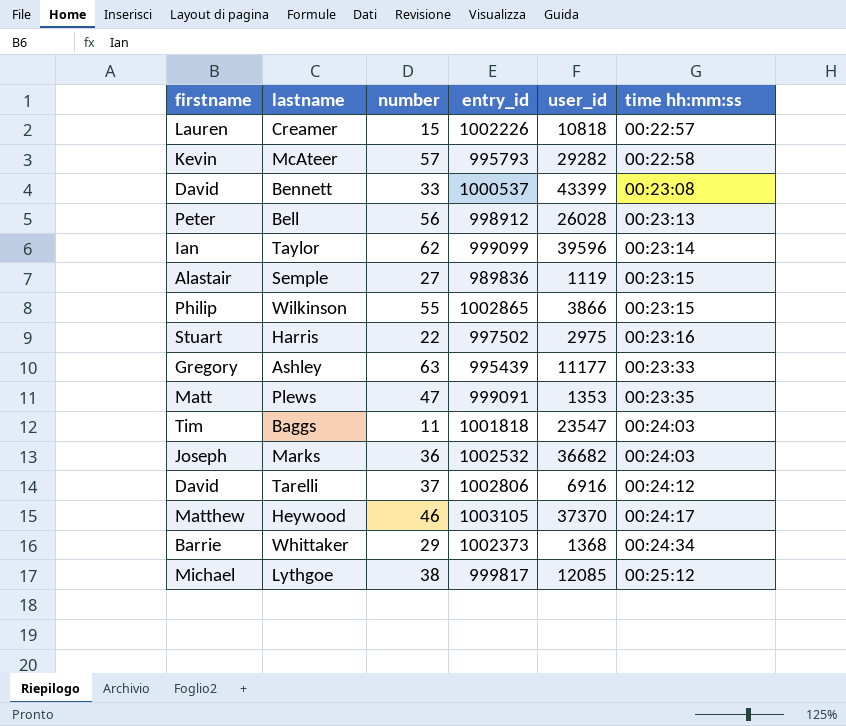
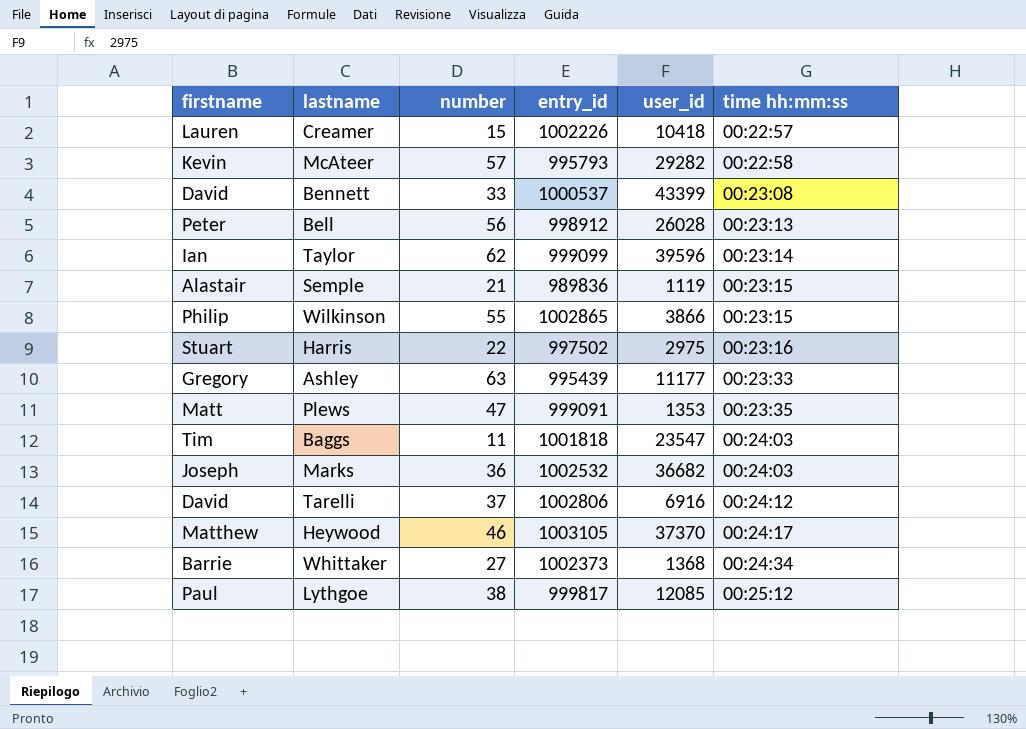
Creamer | user_id: 10818 -> 10418
Semple | number: 27 -> 21
Whittaker | number: 29 -> 27
Lythgoe | firstname: Michael -> Paul

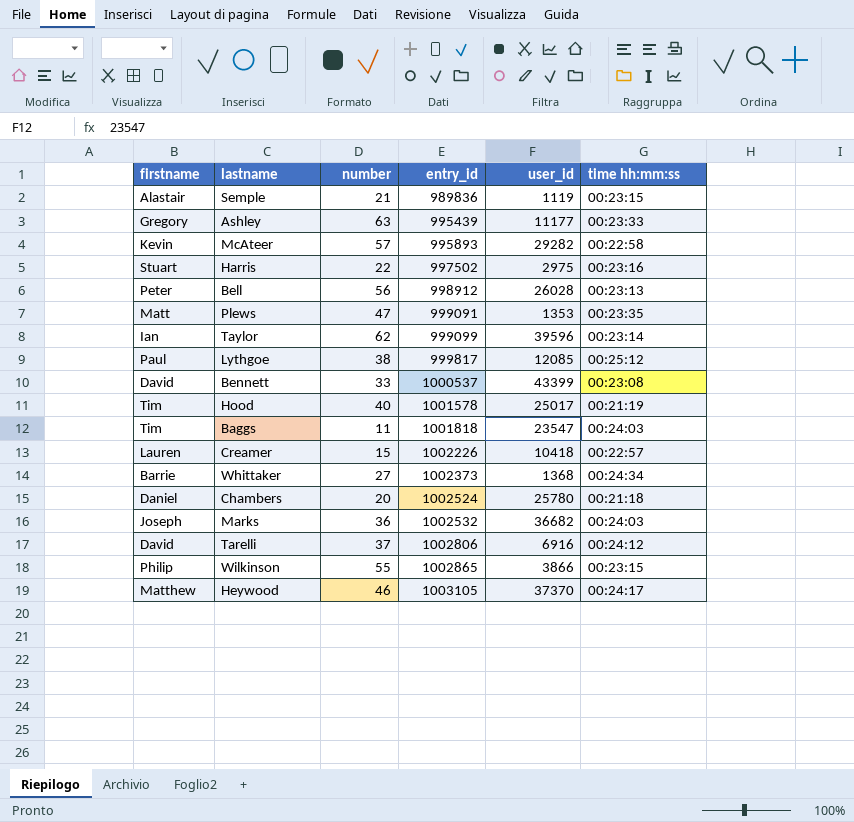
row order: time hh:mm:ss ascending -> entry_id ascending
McAteer | entry_id: 995793 -> 995893
row Hood: none -> Tim | 40 | 1001578 | 25017 | 00:21:19
row Chambers: none -> Daniel | 20 | 1002524 | 25780 | 00:21:18

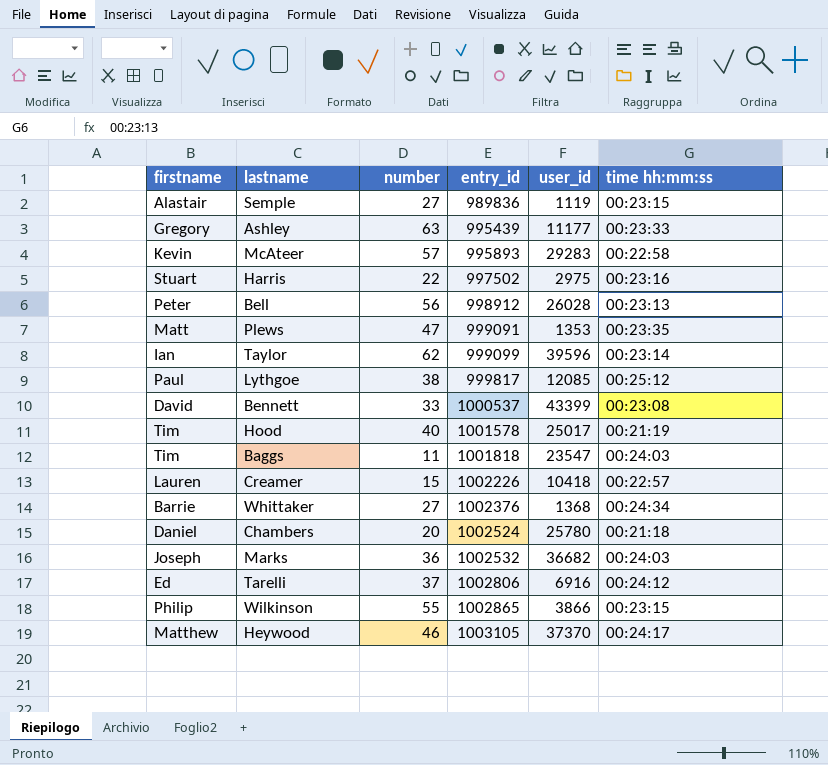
Semple | number: 21 -> 27
McAteer | user_id: 29282 -> 29283
Whittaker | entry_id: 1002373 -> 1002376
Tarelli | firstname: David -> Ed

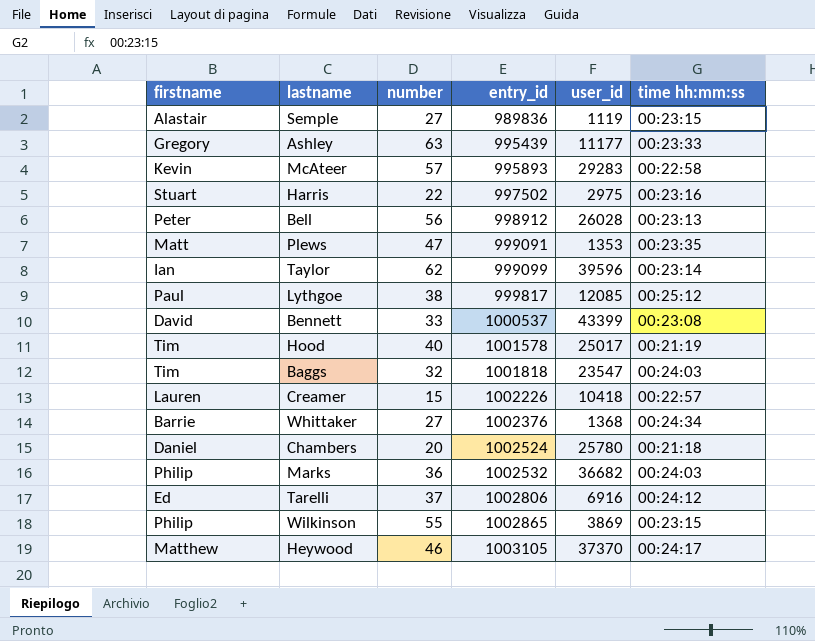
Baggs | number: 11 -> 32
Marks | firstname: Joseph -> Philip
Wilkinson | user_id: 3866 -> 3869

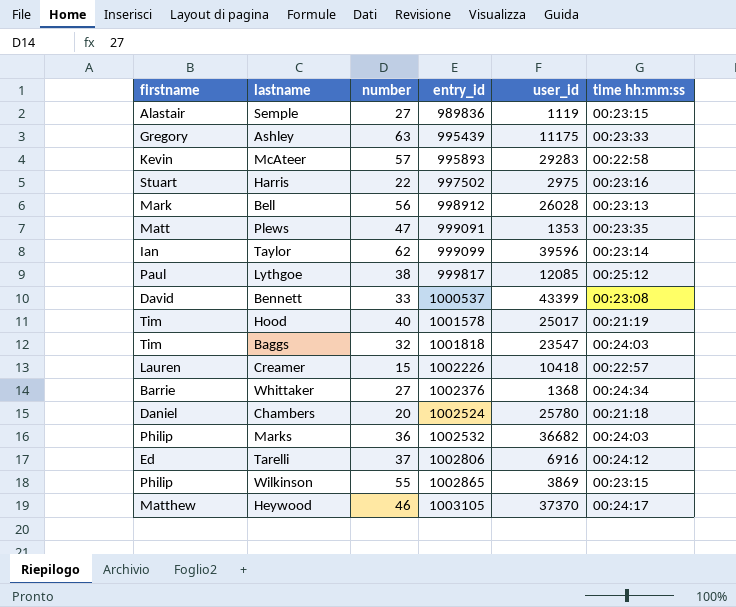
Ashley | user_id: 11177 -> 11175
Bell | firstname: Peter -> Mark

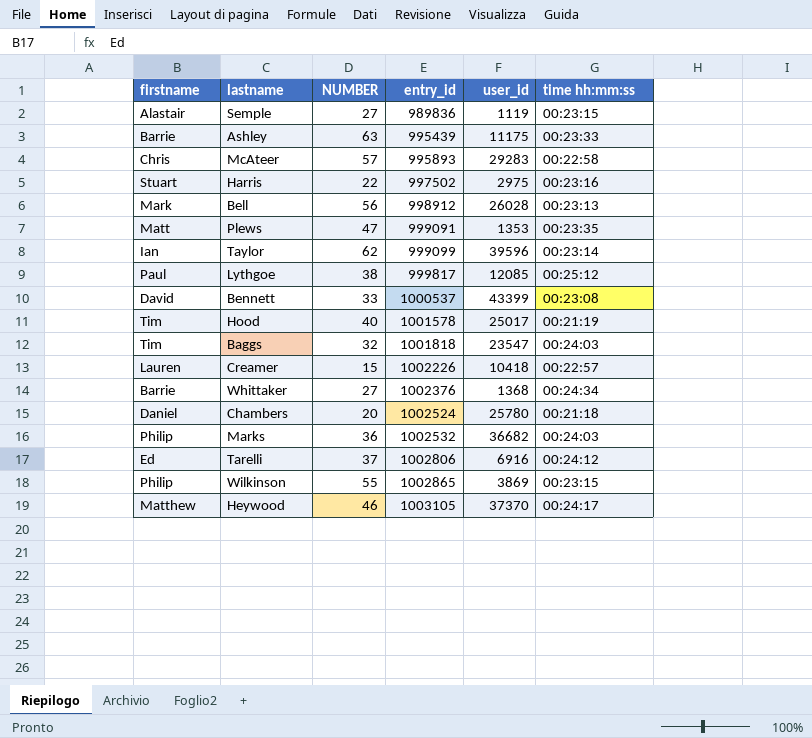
column name: number -> NUMBER
Ashley | firstname: Gregory -> Barrie
McAteer | firstname: Kevin -> Chris

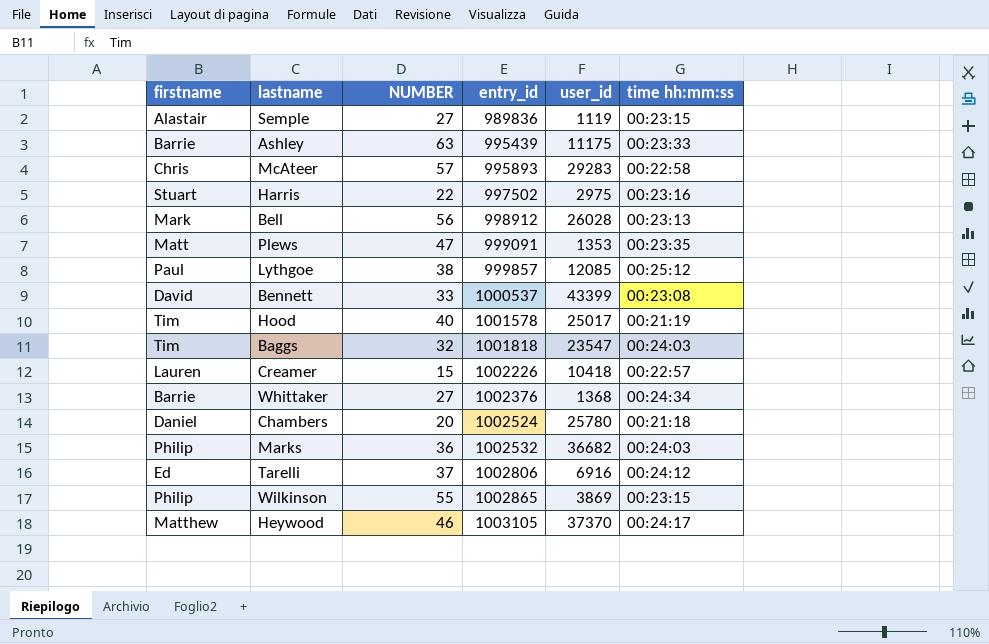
row Taylor: Ian | 62 | 999099 | 39596 | 00:23:14 -> none
Lythgoe | entry_id: 999817 -> 999857

